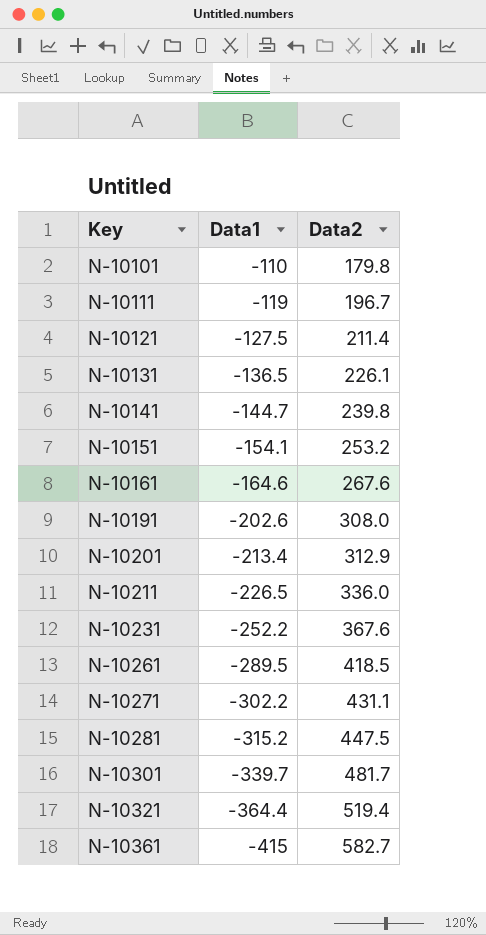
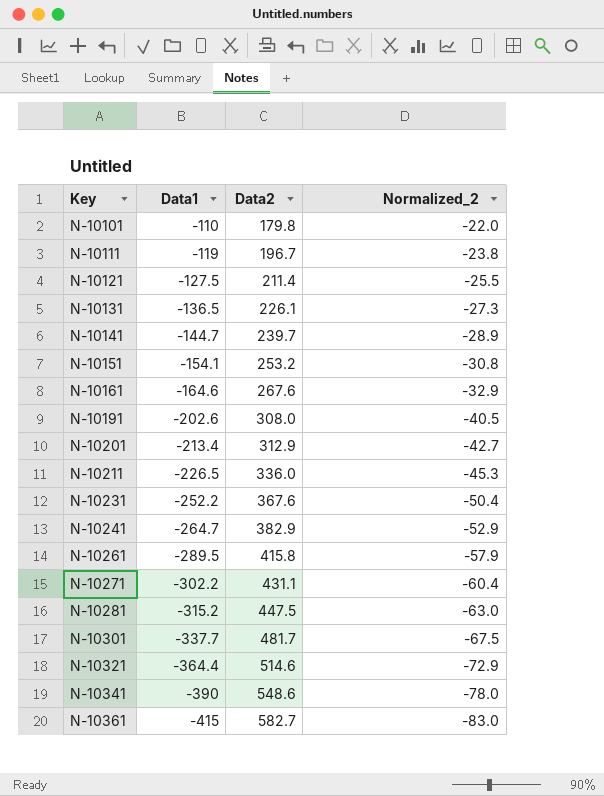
column Normalized_2 | formula: none -> [Data1] * 0.2
N-10141 | Data2: 239.8 -> 239.7
row N-10241: none -> -264.7 | 382.9 | -52.9
N-10261 | Data2: 418.5 -> 415.8
N-10301 | Data1: -339.7 -> -337.7
N-10321 | Data2: 519.4 -> 514.6
row N-10341: none -> -390 | 548.6 | -78.0

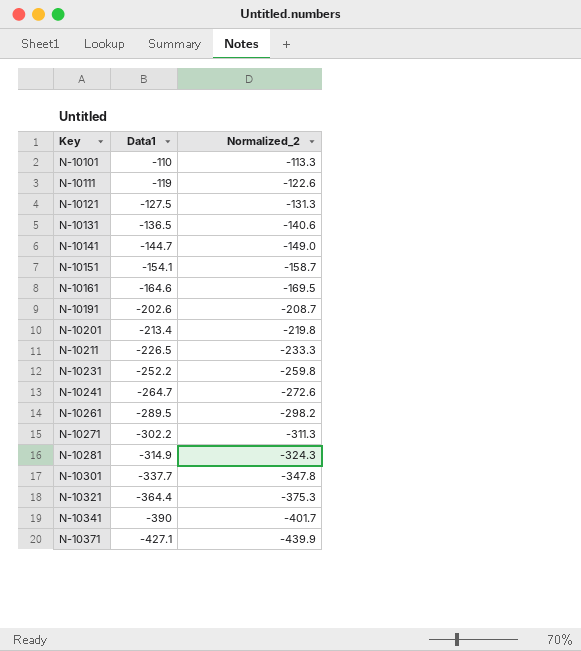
column Data2 | position: 3 -> none
column Normalized_2 | formula: [Data1] * 0.2 -> [Data1] * 1.03
row N-10361: -415 | 582.7 | -83.0 -> none
N-10281 | Data1: -315.2 -> -314.9
row N-10371: none -> -427.1 | -439.9

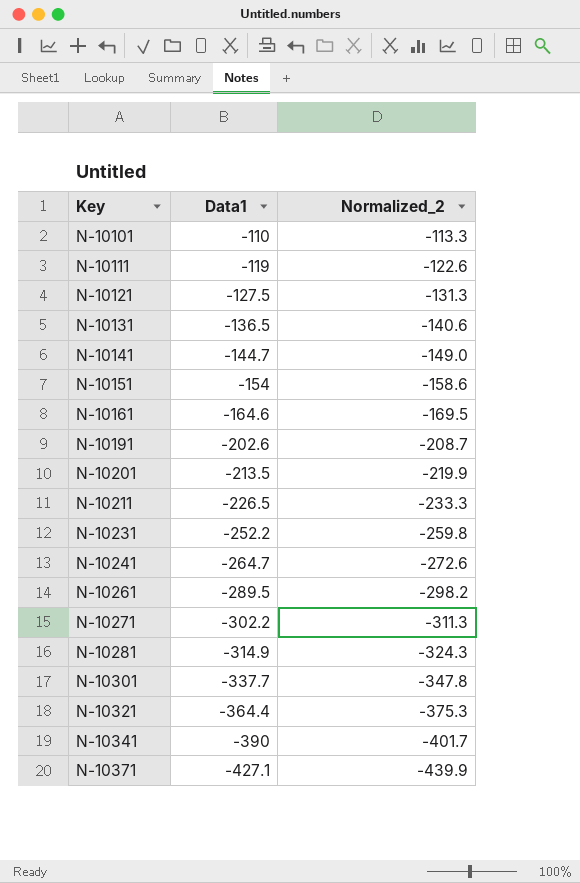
N-10151 | Data1: -154.1 -> -154
N-10151 | Normalized_2: -158.7 -> -158.6
N-10201 | Data1: -213.4 -> -213.5
N-10201 | Normalized_2: -219.8 -> -219.9

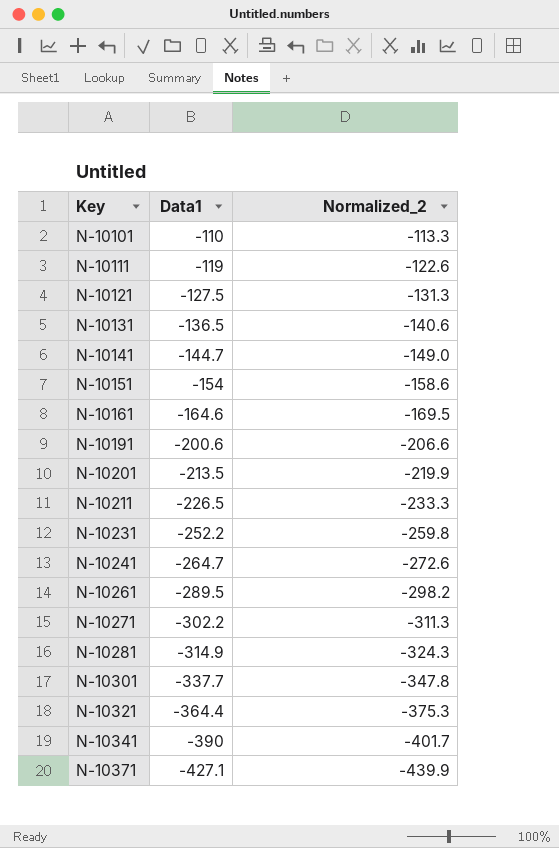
N-10191 | Data1: -202.6 -> -200.6
N-10191 | Normalized_2: -208.7 -> -206.6

